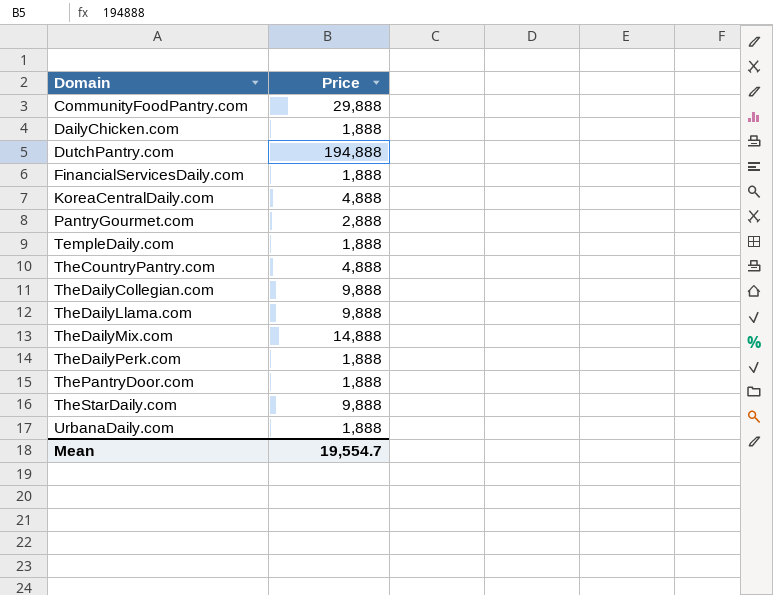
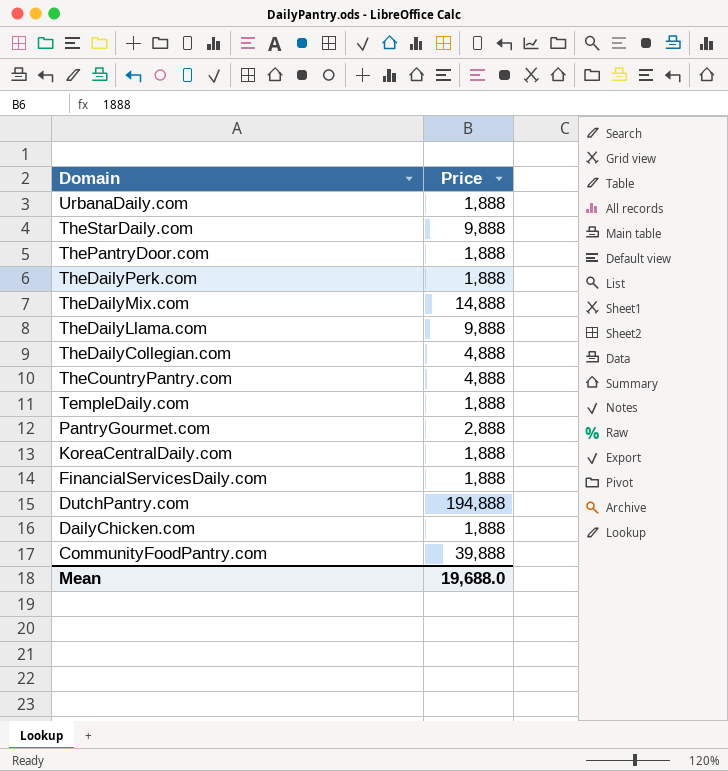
row order: Domain ascending -> Domain descending
TheDailyCollegian.com | Price: 9,888 -> 4,888
KoreaCentralDaily.com | Price: 4,888 -> 1,888
CommunityFoodPantry.com | Price: 29,888 -> 39,888
Mean | Price: 19,554.7 -> 19,688.0

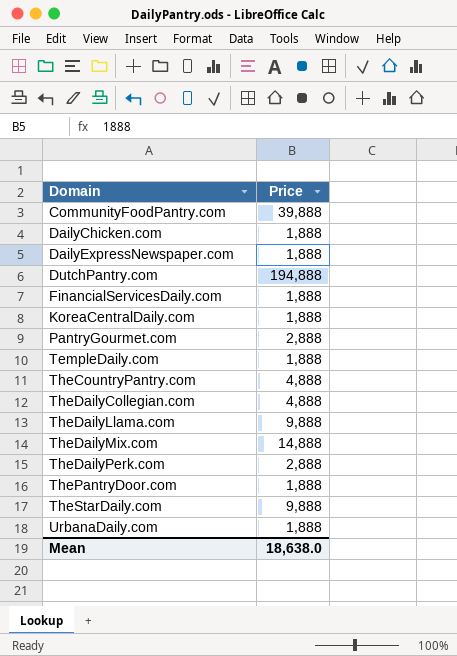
row order: Domain descending -> Domain ascending
row DailyExpressNewspaper.com: none -> 1,888
TheDailyPerk.com | Price: 1,888 -> 2,888
Mean | Price: 19,688.0 -> 18,638.0

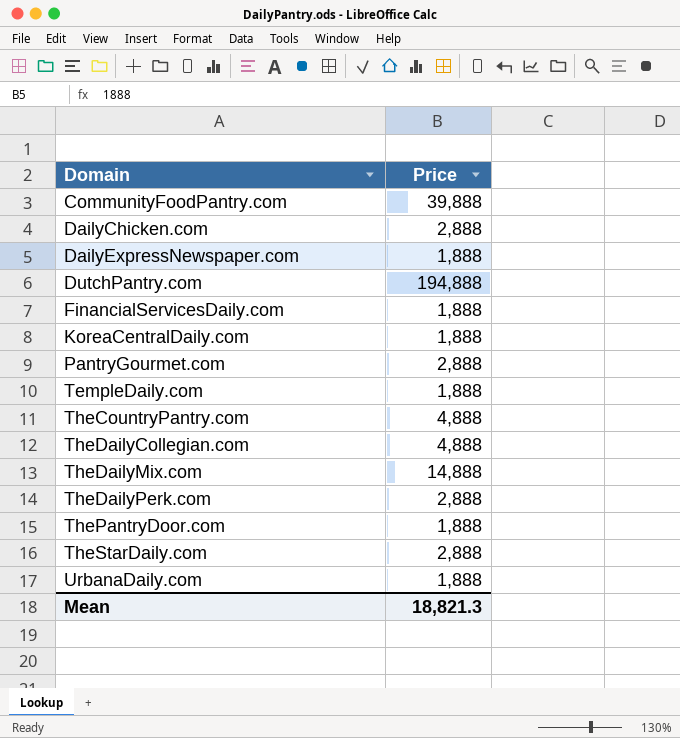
row TheDailyLlama.com: 9,888 -> none
DailyChicken.com | Price: 1,888 -> 2,888
TheStarDaily.com | Price: 9,888 -> 2,888
Mean | Price: 18,638.0 -> 18,821.3

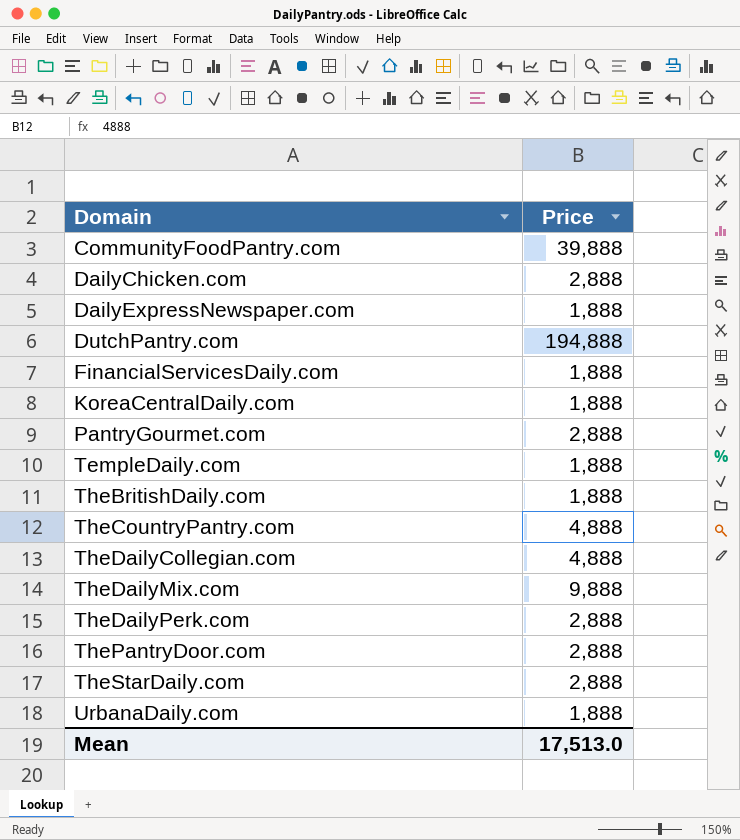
row TheBritishDaily.com: none -> 1,888
TheDailyMix.com | Price: 14,888 -> 9,888
ThePantryDoor.com | Price: 1,888 -> 2,888
Mean | Price: 18,821.3 -> 17,513.0

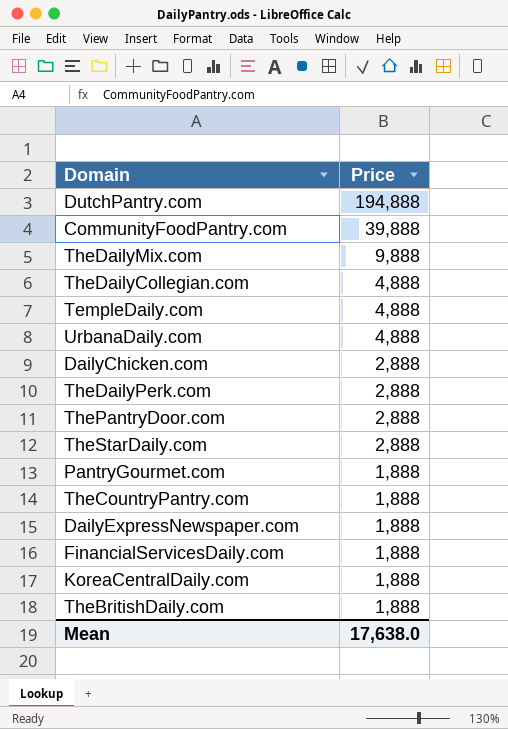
row order: Domain ascending -> Price descending
TempleDaily.com | Price: 1,888 -> 4,888
UrbanaDaily.com | Price: 1,888 -> 4,888
PantryGourmet.com | Price: 2,888 -> 1,888
TheCountryPantry.com | Price: 4,888 -> 1,888
Mean | Price: 17,513.0 -> 17,638.0

